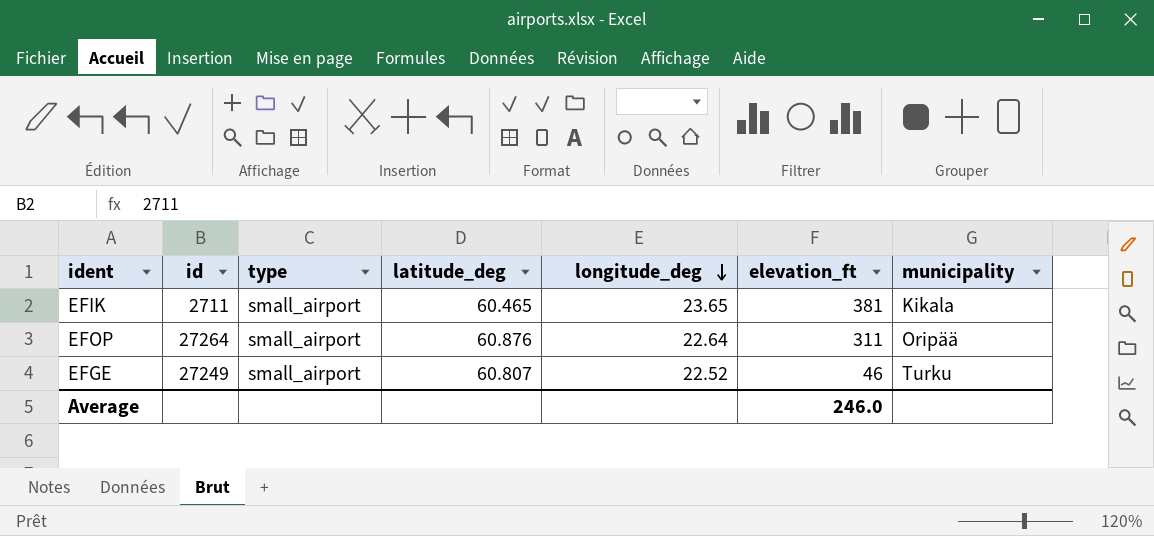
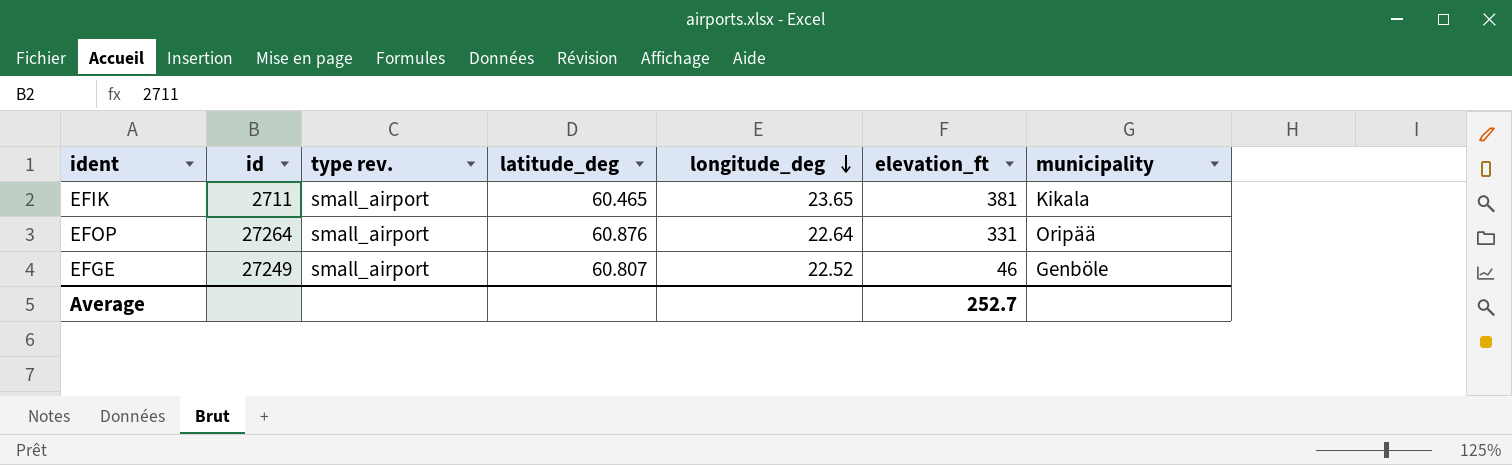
column name: type -> type rev.
EFOP | elevation_ft: 311 -> 331
EFGE | municipality: Turku -> Genböle
Average | elevation_ft: 246.0 -> 252.7

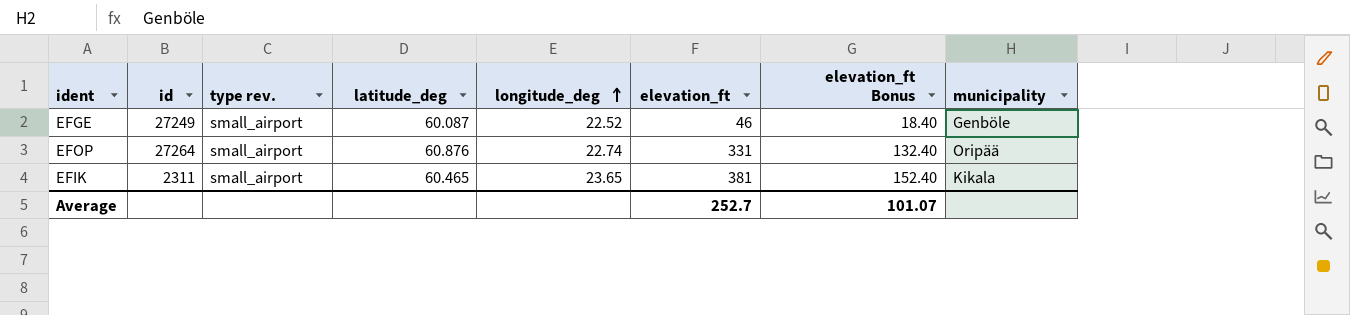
row order: longitude_deg descending -> longitude_deg ascending
column elevation_ft Bonus | formula: none -> [elevation_ft] * 0.4
EFGE | latitude_deg: 60.807 -> 60.087
EFOP | longitude_deg: 22.64 -> 22.74
EFIK | id: 2711 -> 2311

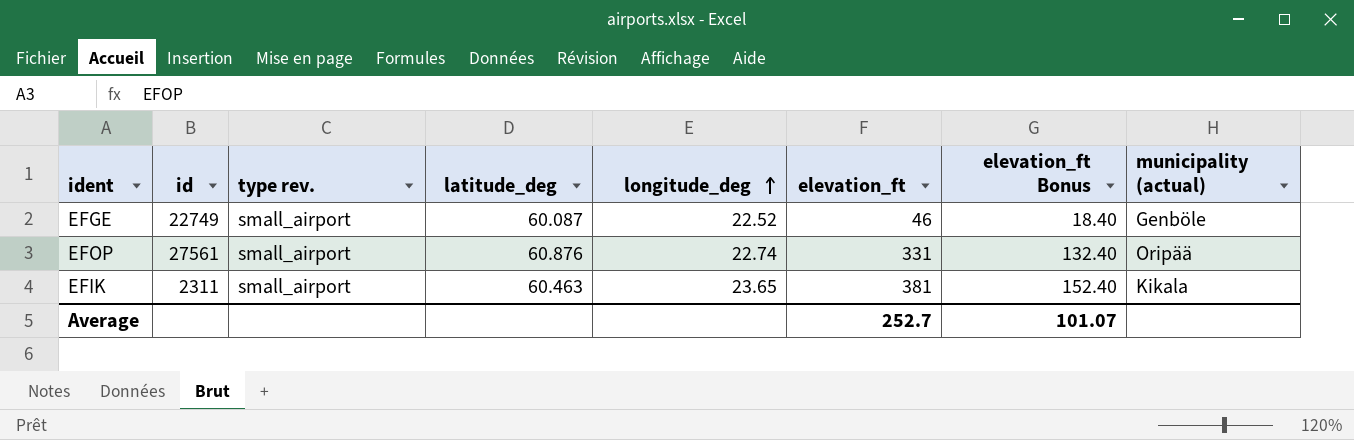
column name: municipality -> municipality (actual)
EFGE | id: 27249 -> 22749
EFOP | id: 27264 -> 27561
EFIK | latitude_deg: 60.465 -> 60.463

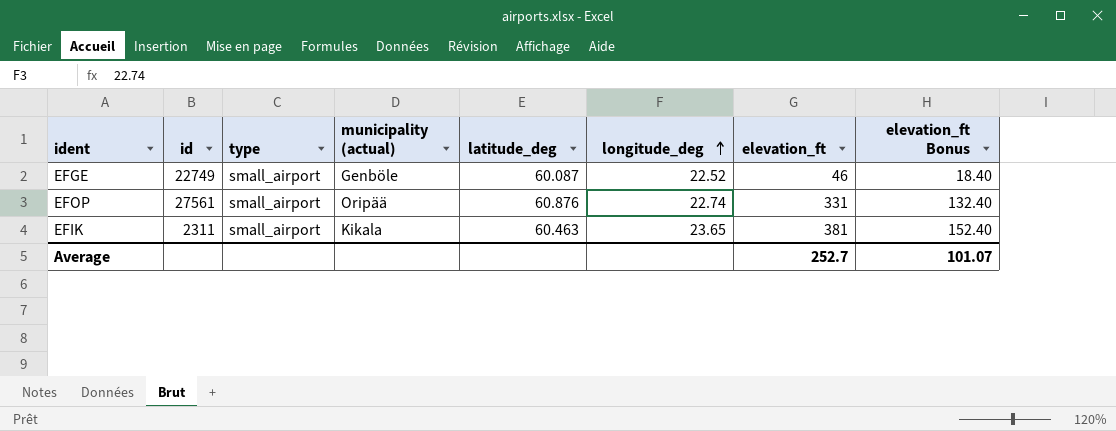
column name: type rev. -> type
column municipality (actual) | position: 8 -> 4

